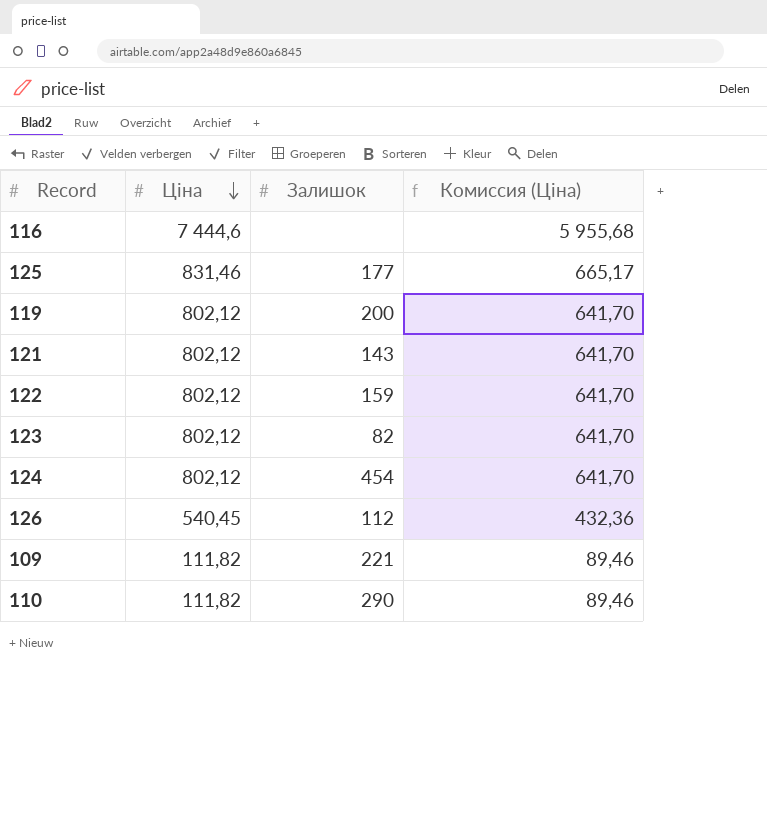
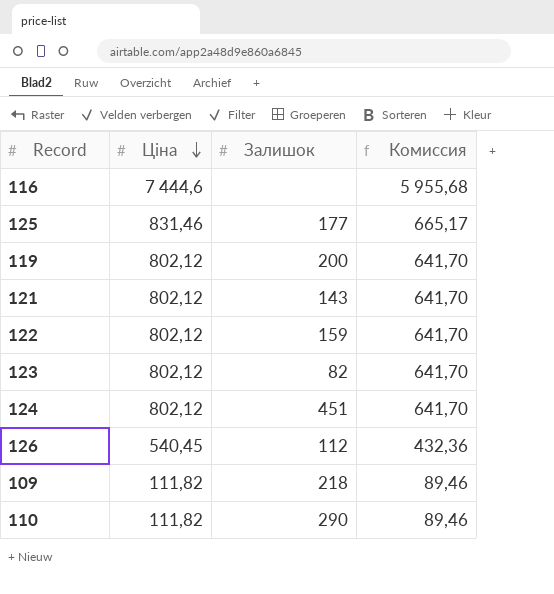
column name: Комиссия (Ціна) -> Комиссия
124 | Залишок: 454 -> 451
109 | Залишок: 221 -> 218

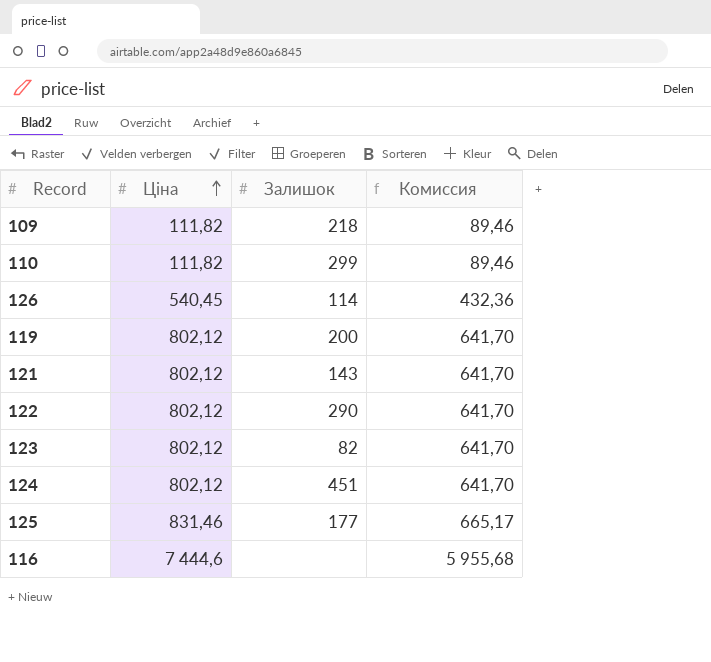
row order: Ціна descending -> Ціна ascending
110 | Залишок: 290 -> 299
126 | Залишок: 112 -> 114
122 | Залишок: 159 -> 290

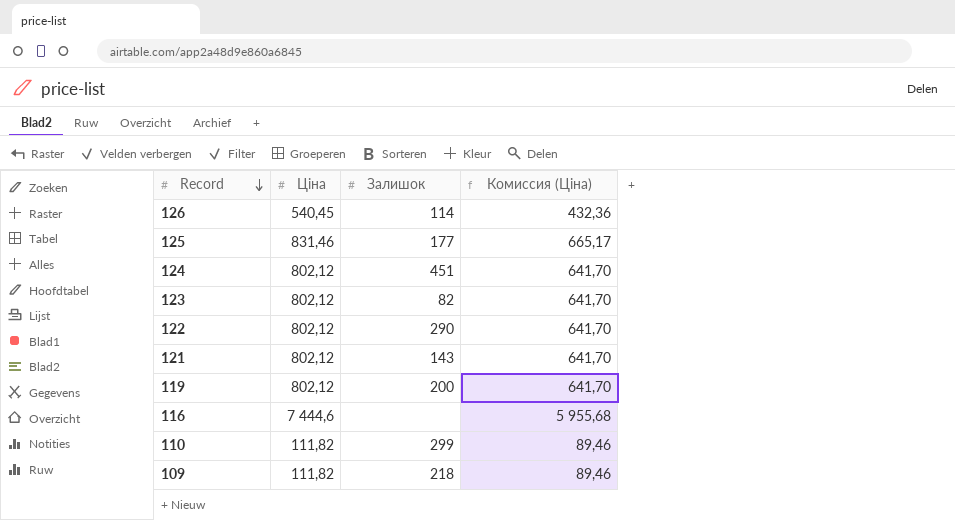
row order: Ціна ascending -> Record descending
column name: Комиссия -> Комиссия (Ціна)

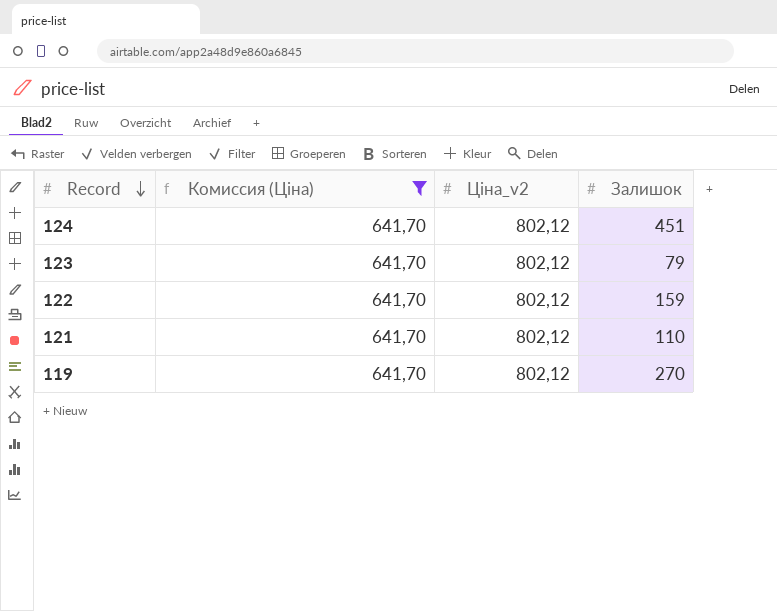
filter: none -> Комиссия (Ціна) = 641,70
column Комиссия (Ціна) | position: 4 -> 2
column name: Ціна -> Ціна_v2
123 | Залишок: 82 -> 79
122 | Залишок: 290 -> 159
121 | Залишок: 143 -> 110
119 | Залишок: 200 -> 270

